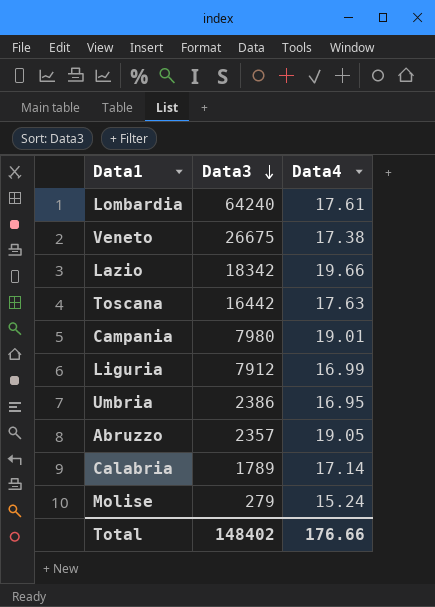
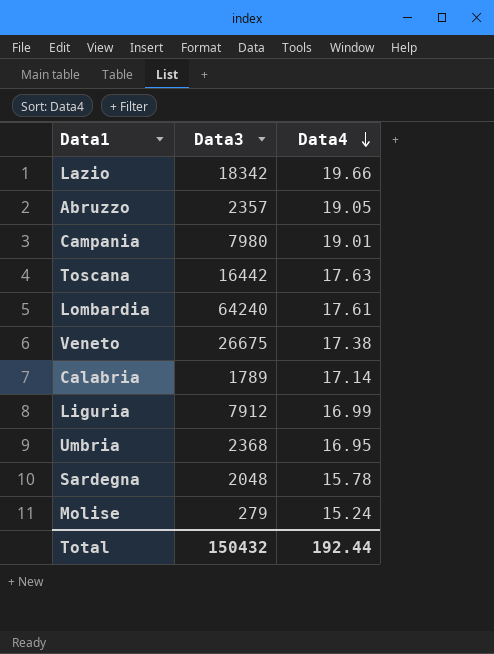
row order: Data3 descending -> Data4 descending
Umbria | Data3: 2386 -> 2368
row Sardegna: none -> 2048 | 15.78
Total | Data3: 148402 -> 150432
Total | Data4: 176.66 -> 192.44

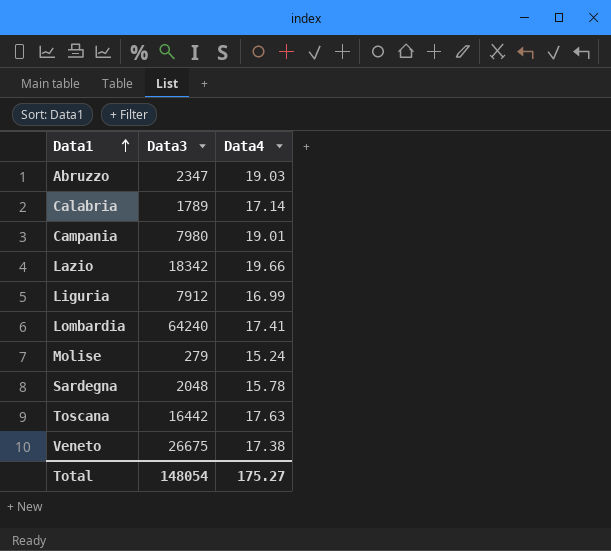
row order: Data4 descending -> Data1 ascending
row Umbria: 2368 | 16.95 -> none
Abruzzo | Data3: 2357 -> 2347
Abruzzo | Data4: 19.05 -> 19.03
Lombardia | Data4: 17.61 -> 17.41
Total | Data3: 150432 -> 148054
Total | Data4: 192.44 -> 175.27

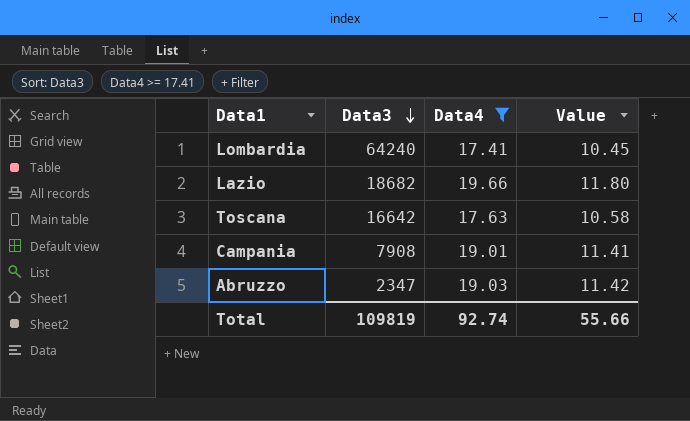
filter: none -> Data4 >= 17.41
row order: Data1 ascending -> Data3 descending
column Value | formula: none -> [Data4] * 0.6
Lazio | Data3: 18342 -> 18682
Toscana | Data3: 16442 -> 16642
Campania | Data3: 7980 -> 7908
Total | Data3: 148054 -> 109819
Total | Data4: 175.27 -> 92.74

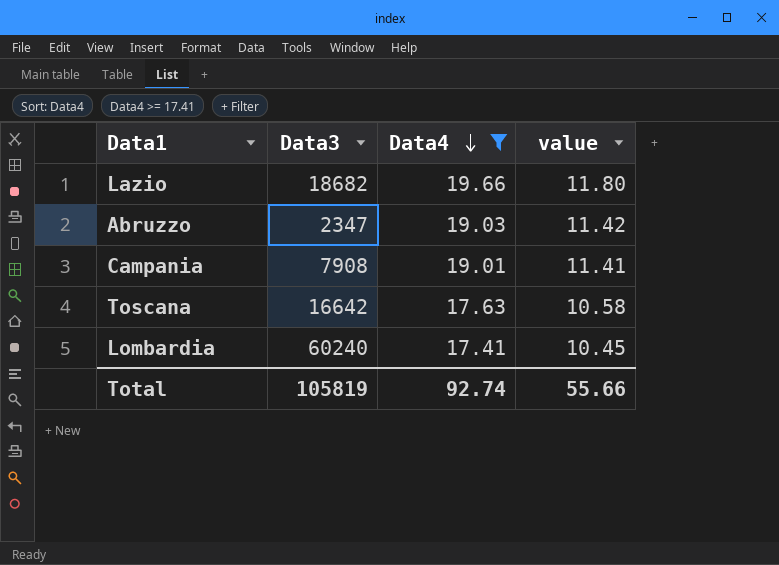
row order: Data3 descending -> Data4 descending
column name: Value -> value
Lombardia | Data3: 64240 -> 60240
Total | Data3: 109819 -> 105819

